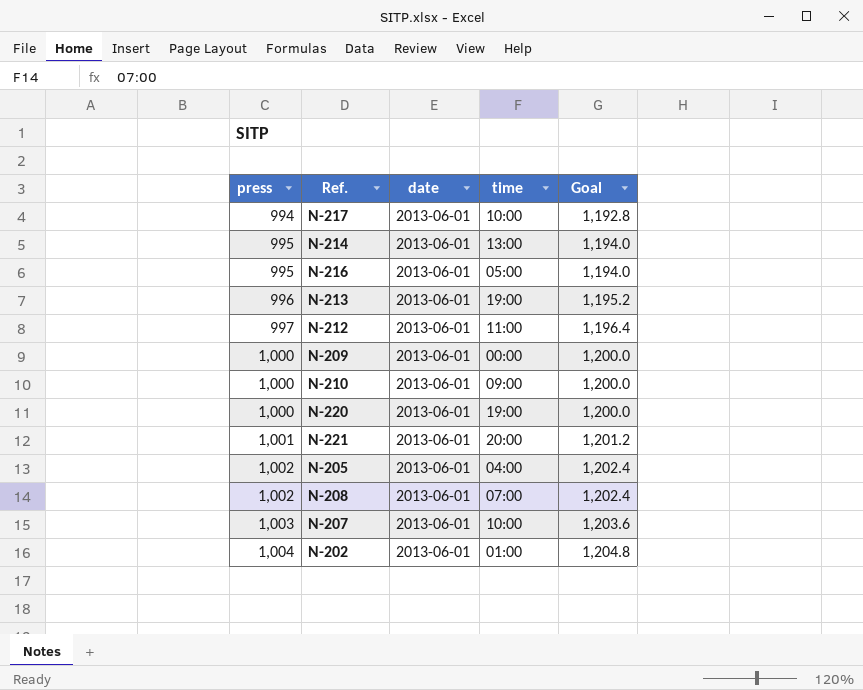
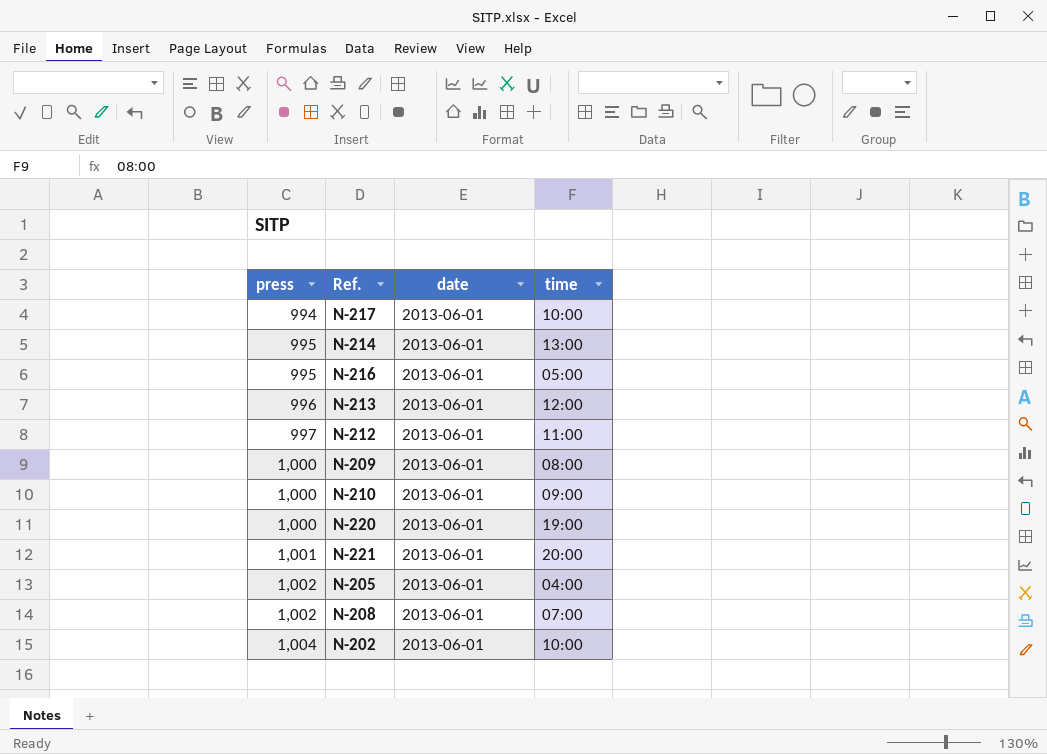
column Goal | formula: [press] * 1.2 -> none
row N-207: 1,003 | 2013-06-01 | 10:00 | 1,203.6 -> none
N-213 | time: 19:00 -> 12:00
N-209 | time: 00:00 -> 08:00
N-202 | time: 01:00 -> 10:00

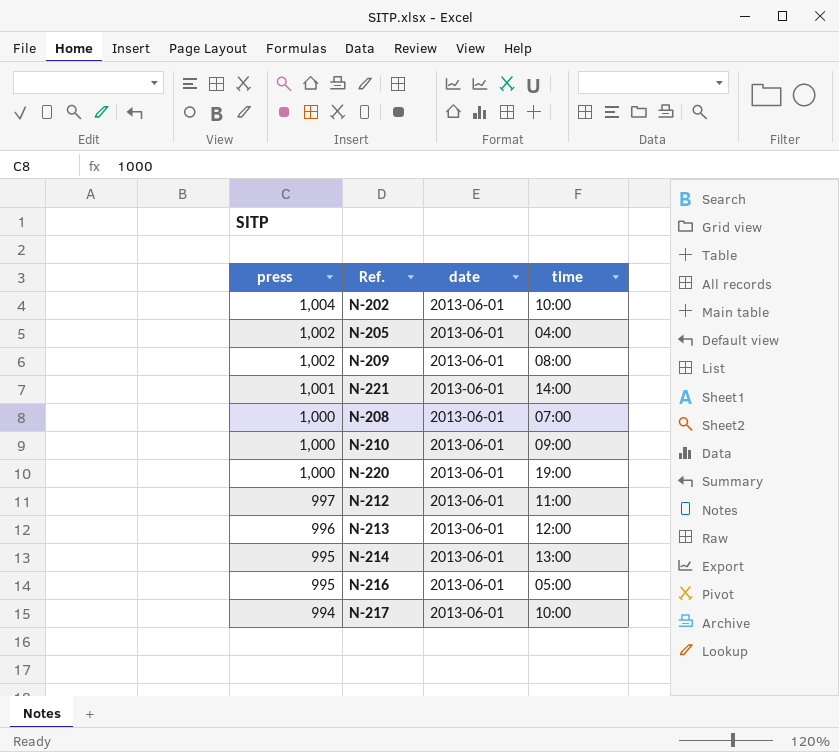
row order: press ascending -> press descending
N-209 | press: 1,000 -> 1,002
N-221 | time: 20:00 -> 14:00
N-208 | press: 1,002 -> 1,000

